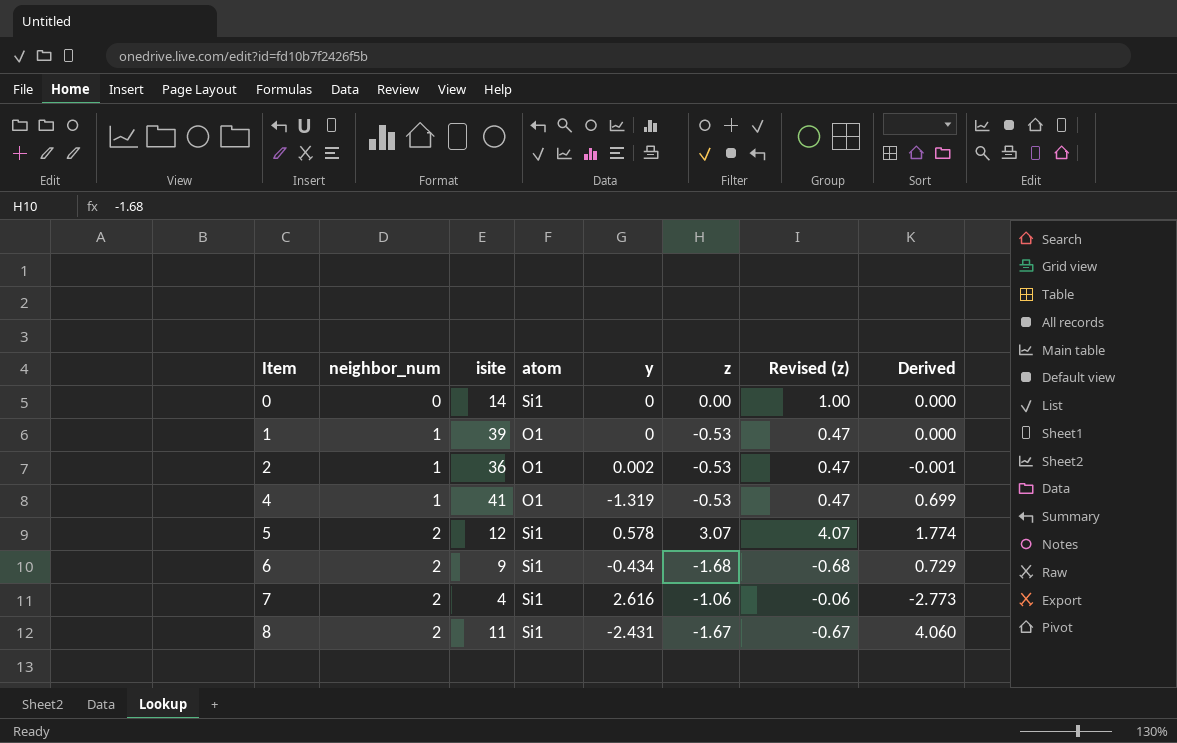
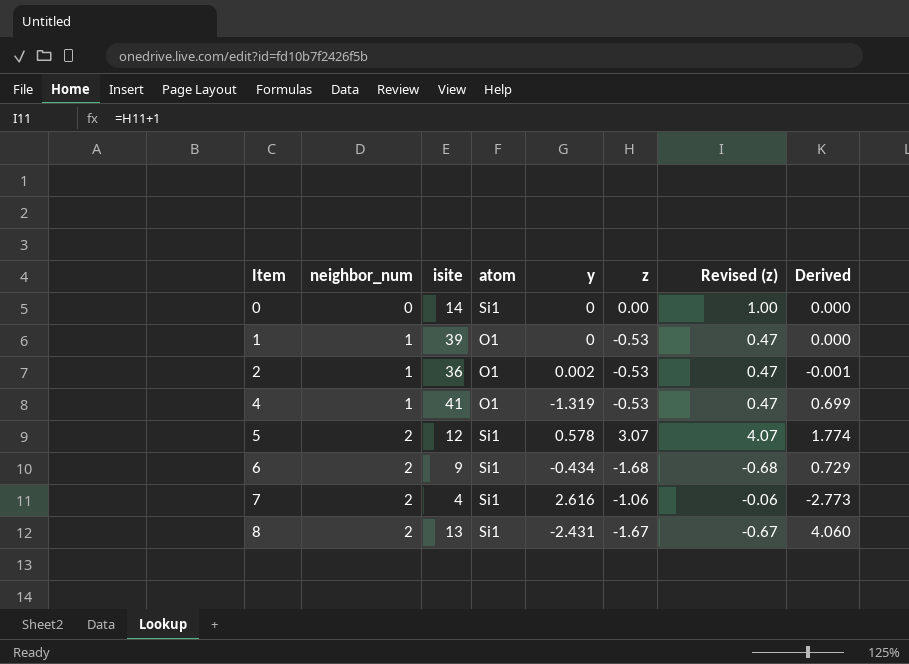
8 | isite: 11 -> 13

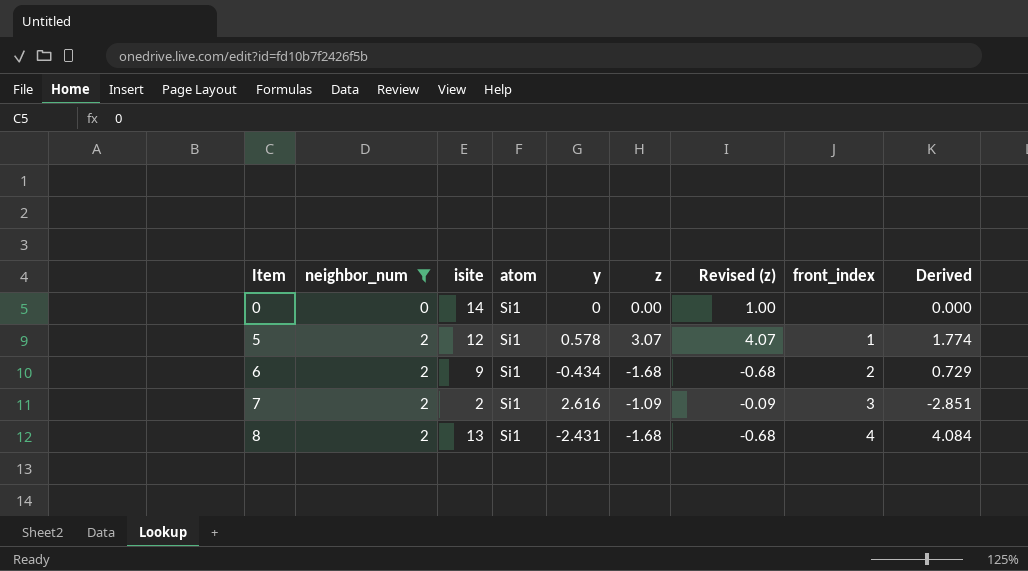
filter: none -> neighbor_num != 1
column front_index | position: none -> 8
7 | isite: 4 -> 2
7 | z: -1.06 -> -1.09
7 | Revised (z): -0.06 -> -0.09
7 | Derived: -2.773 -> -2.851
8 | z: -1.67 -> -1.68
8 | Revised (z): -0.67 -> -0.68
8 | Derived: 4.060 -> 4.084

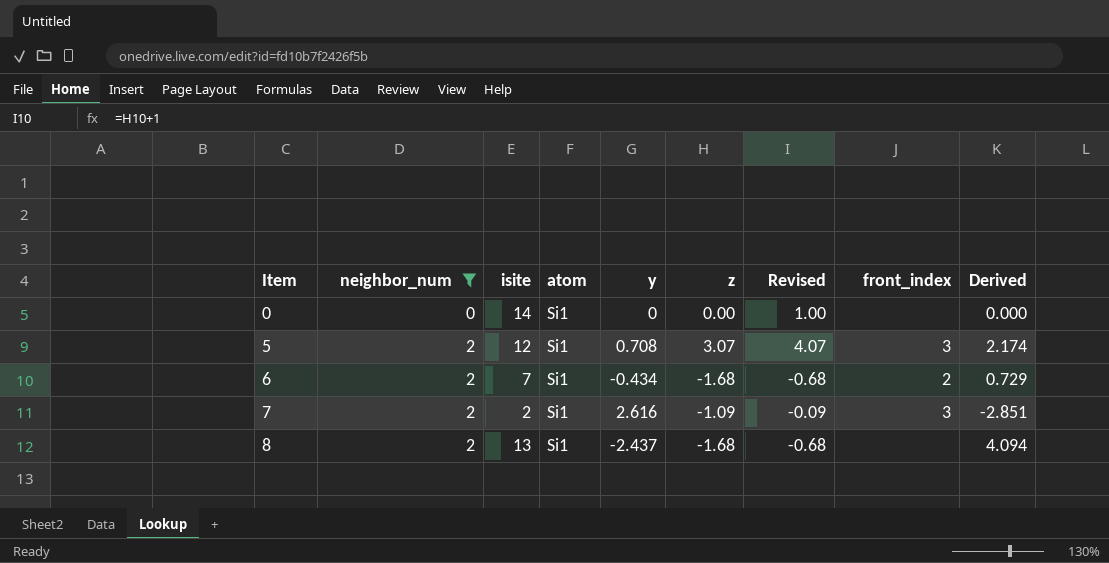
column name: Revised (z) -> Revised
5 | y: 0.578 -> 0.708
5 | front_index: 1 -> 3
5 | Derived: 1.774 -> 2.174
6 | isite: 9 -> 7
8 | y: -2.431 -> -2.437
8 | front_index: 4 -> none
8 | Derived: 4.084 -> 4.094

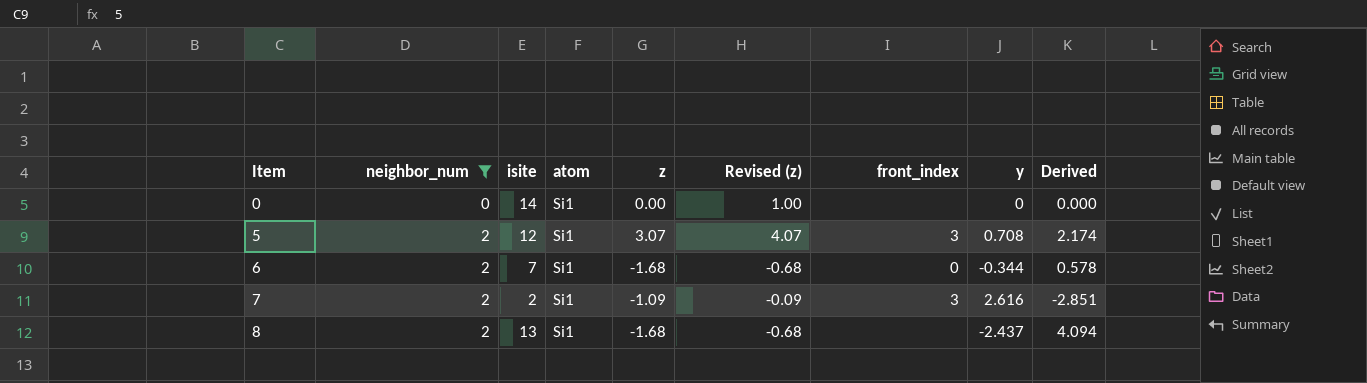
column name: Revised -> Revised (z)
column y | position: 5 -> 8
6 | front_index: 2 -> 0
6 | y: -0.434 -> -0.344
6 | Derived: 0.729 -> 0.578

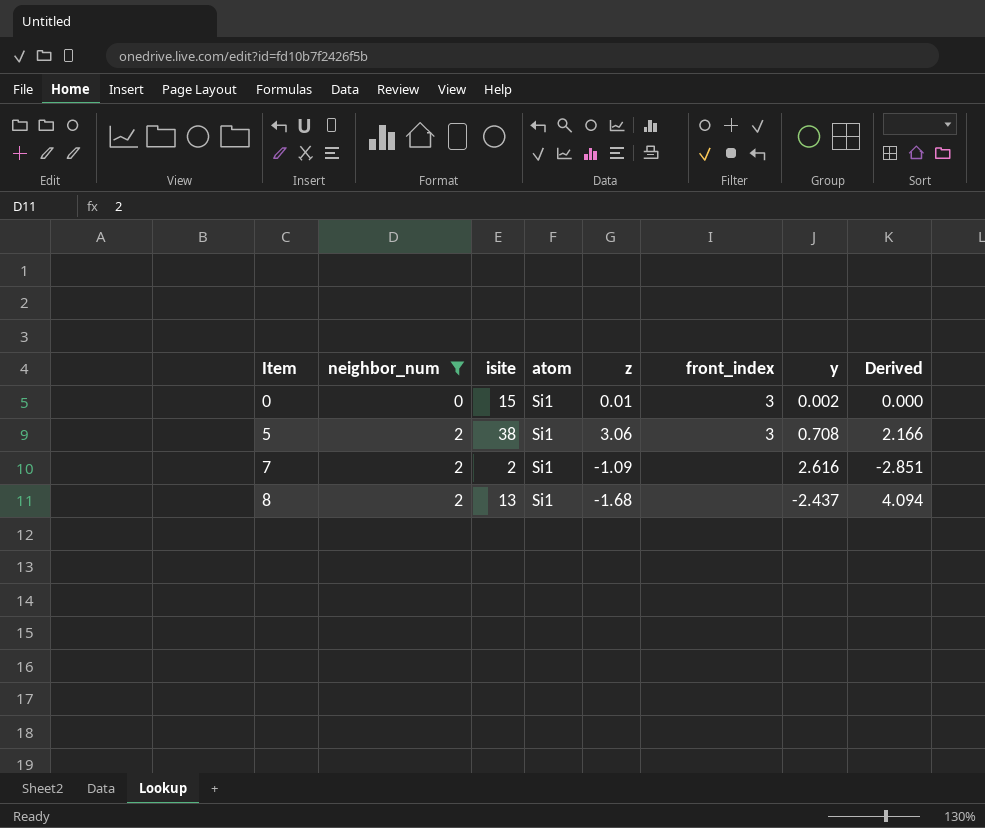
column Revised (z) | formula: [z] + 1 -> none
row 6: 2 | 7 | Si1 | -1.68 | -0.68 | 0 | -0.344 | 0.578 -> none
0 | isite: 14 -> 15
0 | z: 0.00 -> 0.01
0 | front_index: none -> 3
0 | y: 0 -> 0.002
5 | isite: 12 -> 38
5 | z: 3.07 -> 3.06
5 | Derived: 2.174 -> 2.166
7 | front_index: 3 -> none

